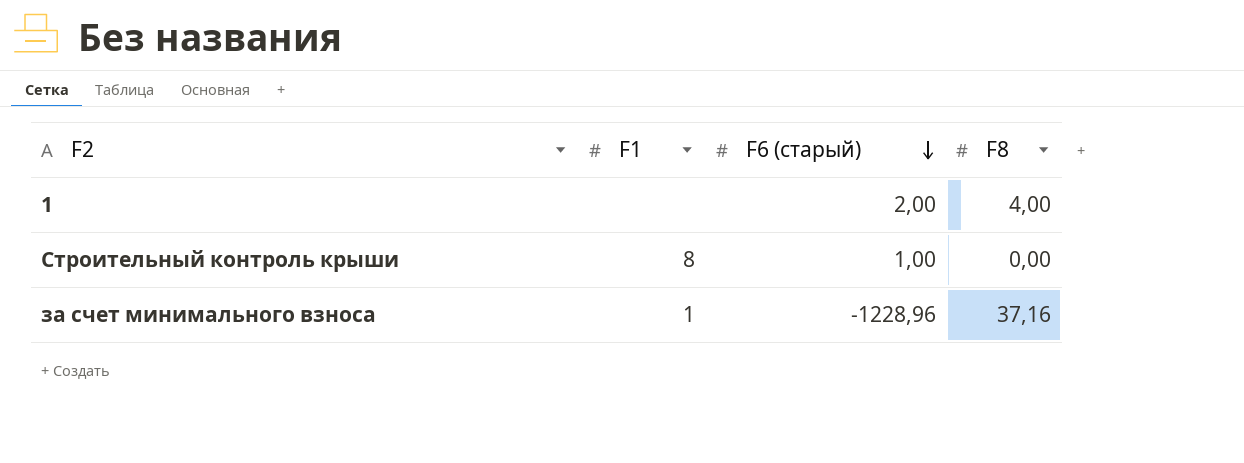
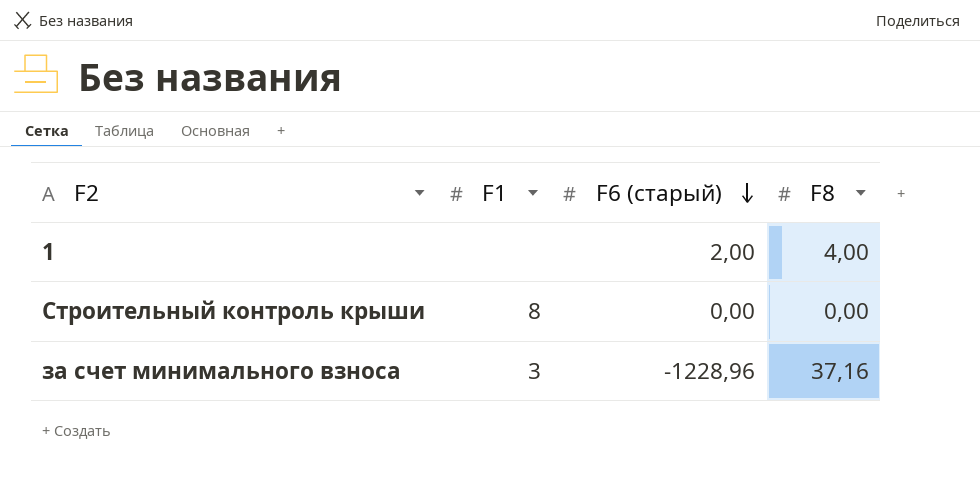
Строительный контроль крыши | F6 (старый): 1,00 -> 0,00
за счет минимального взноса | F1: 1 -> 3

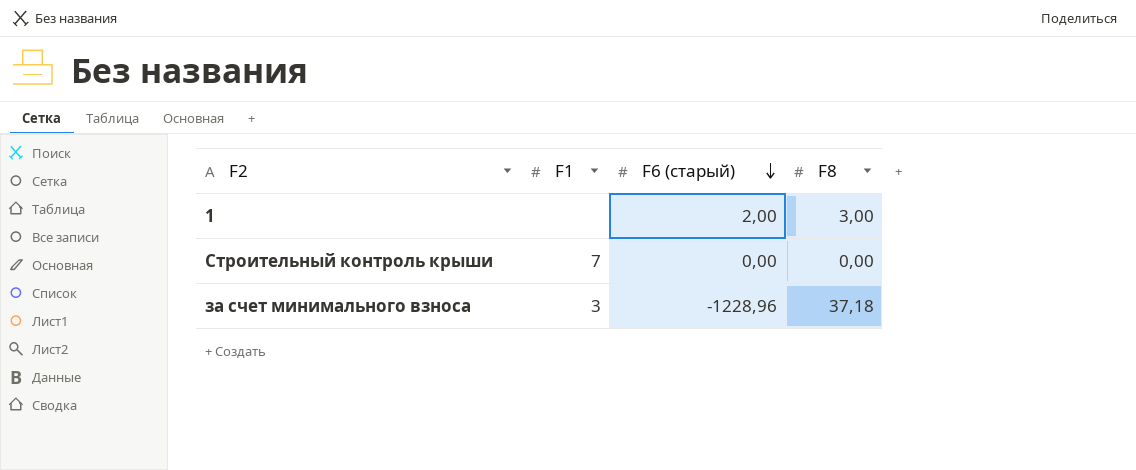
1 | F8: 4,00 -> 3,00
Строительный контроль крыши | F1: 8 -> 7
за счет минимального взноса | F8: 37,16 -> 37,18

